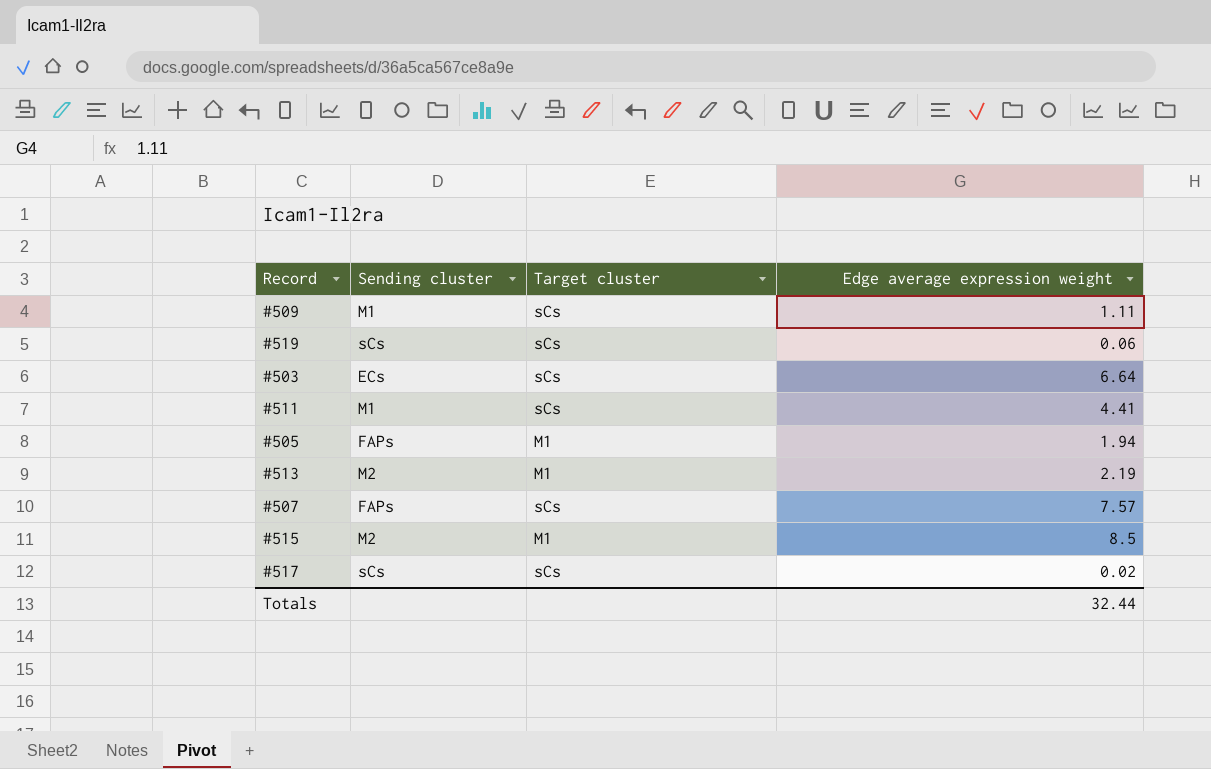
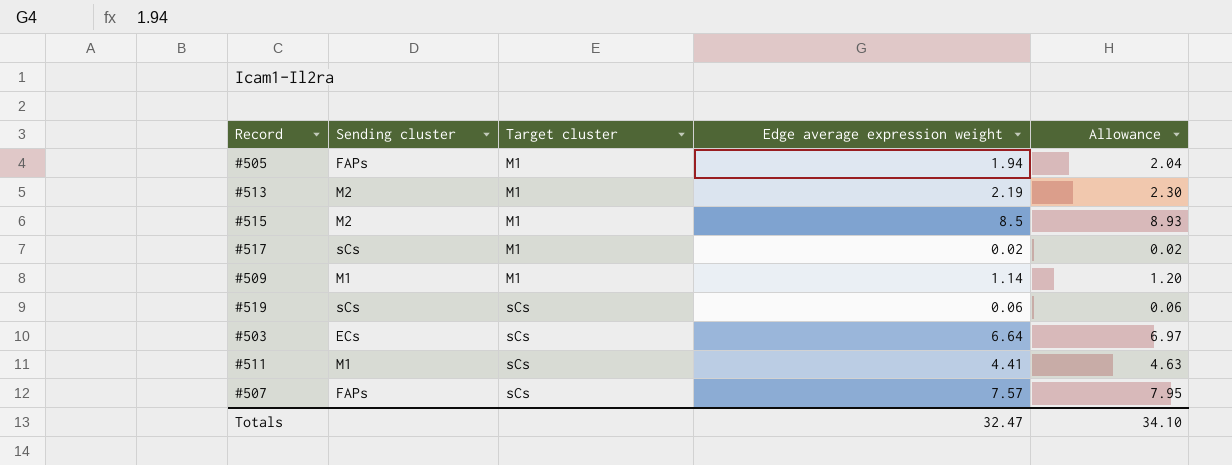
row order: none -> Target cluster ascending
column Allowance | formula: none -> [Edge average expression weight] * 1.05
#517 | Target cluster: sCs -> M1
#509 | Target cluster: sCs -> M1
#509 | Edge average expression weight: 1.11 -> 1.14
Totals | Edge average expression weight: 32.44 -> 32.47

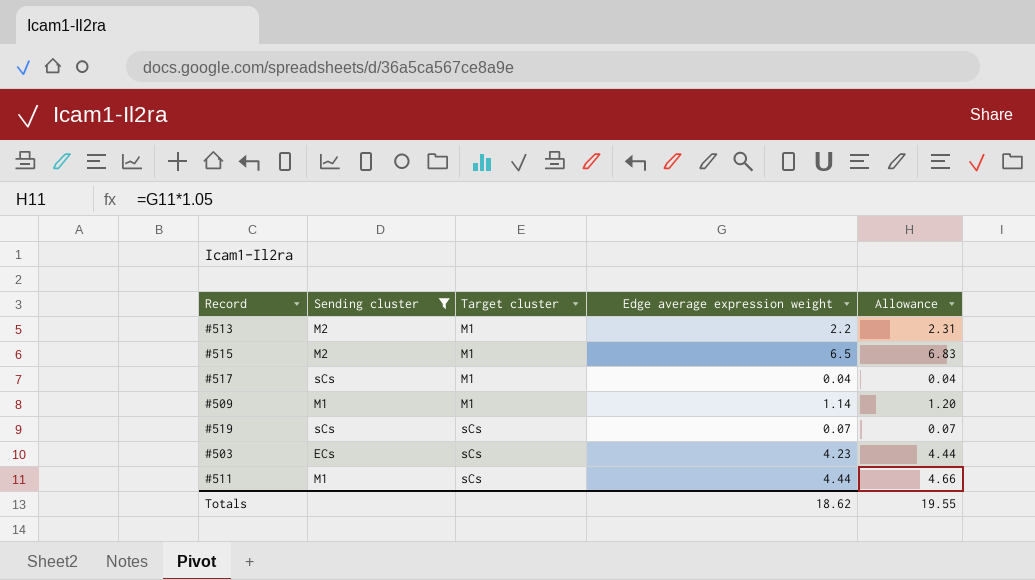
filter: none -> Sending cluster != FAPs
#513 | Edge average expression weight: 2.19 -> 2.2
#513 | Allowance: 2.30 -> 2.31
#515 | Edge average expression weight: 8.5 -> 6.5
#515 | Allowance: 8.93 -> 6.83
#517 | Edge average expression weight: 0.02 -> 0.04
#517 | Allowance: 0.02 -> 0.04
#519 | Edge average expression weight: 0.06 -> 0.07
#519 | Allowance: 0.06 -> 0.07
#503 | Edge average expression weight: 6.64 -> 4.23
#503 | Allowance: 6.97 -> 4.44
#511 | Edge average expression weight: 4.41 -> 4.44
#511 | Allowance: 4.63 -> 4.66
Totals | Edge average expression weight: 32.47 -> 18.62
Totals | Allowance: 34.10 -> 19.55

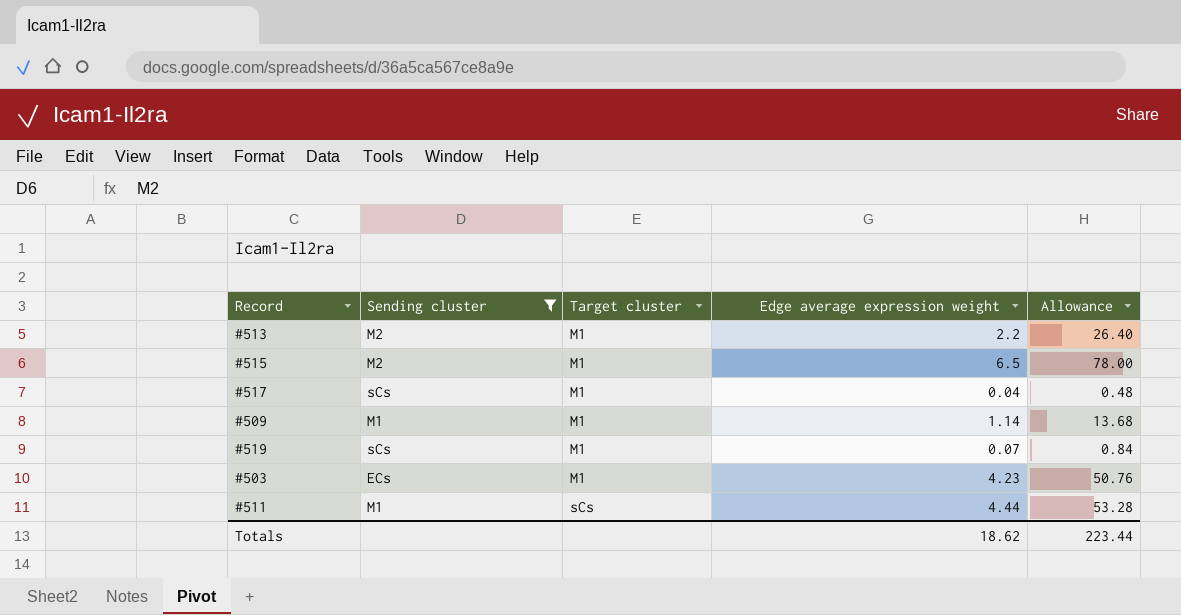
column Allowance | formula: [Edge average expression weight] * 1.05 -> [Edge average expression weight] * 12
#519 | Target cluster: sCs -> M1
#503 | Target cluster: sCs -> M1
Totals | Allowance: 19.55 -> 223.44

